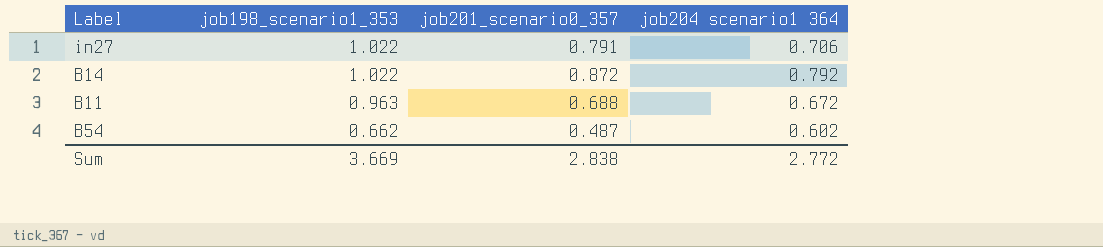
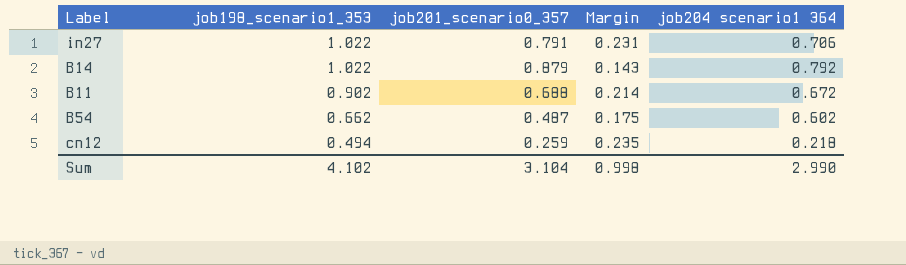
column Margin | formula: none -> [job198_scenario1_353] - [job201_scenario0_357]
B14 | job201_scenario0_357: 0.872 -> 0.879
B11 | job198_scenario1_353: 0.963 -> 0.902
row cn12: none -> 0.494 | 0.259 | 0.235 | 0.218
Sum | job198_scenario1_353: 3.669 -> 4.102
Sum | job201_scenario0_357: 2.838 -> 3.104
Sum | job204 scenario1 364: 2.772 -> 2.990

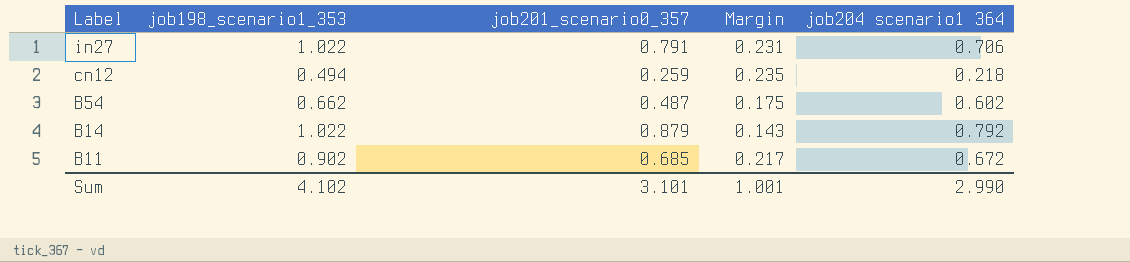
row order: job198_scenario1_353 descending -> Label descending
B11 | job201_scenario0_357: 0.688 -> 0.685
B11 | Margin: 0.214 -> 0.217
Sum | job201_scenario0_357: 3.104 -> 3.101
Sum | Margin: 0.998 -> 1.001

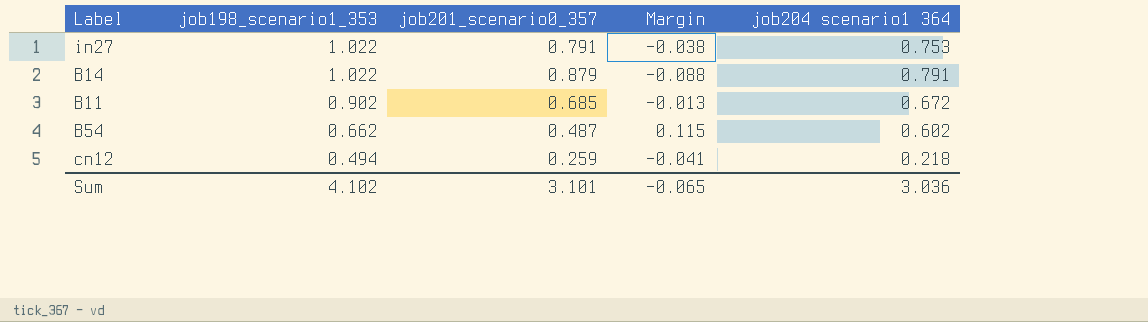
row order: Label descending -> job198_scenario1_353 descending
column Margin | formula: [job198_scenario1_353] - [job201_scenario0_357] -> [job204 scenario1 364] - [job201_scenario0_357]
in27 | job204 scenario1 364: 0.706 -> 0.753
B14 | job204 scenario1 364: 0.792 -> 0.791
Sum | Margin: 1.001 -> -0.065
Sum | job204 scenario1 364: 2.990 -> 3.036

